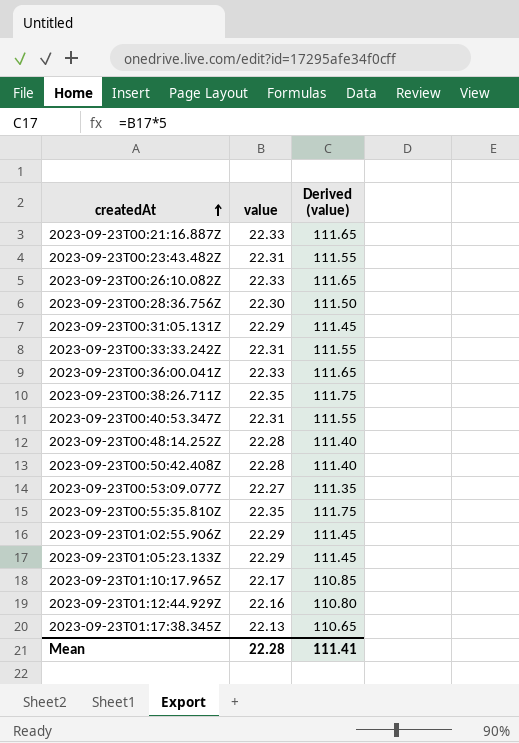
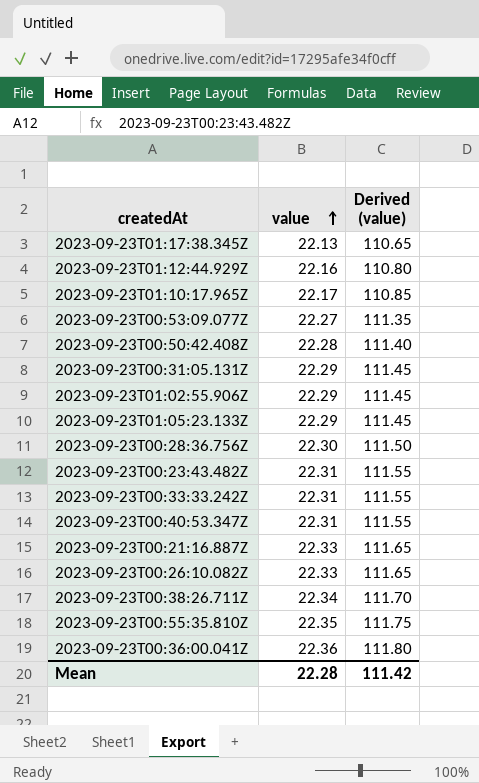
row order: createdAt ascending -> value ascending
row 2023-09-23T00:48:14.252Z: 22.28 | 111.40 -> none
2023-09-23T00:38:26.711Z | value: 22.35 -> 22.34
2023-09-23T00:38:26.711Z | Derived (value): 111.75 -> 111.70
2023-09-23T00:36:00.041Z | value: 22.33 -> 22.36
2023-09-23T00:36:00.041Z | Derived (value): 111.65 -> 111.80
Mean | Derived (value): 111.41 -> 111.42

